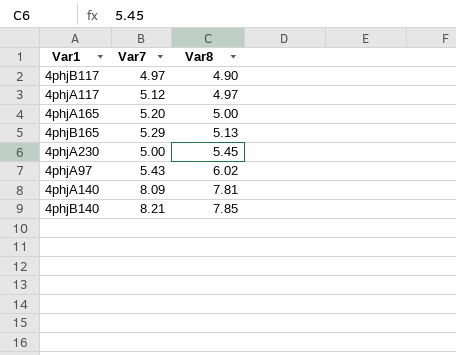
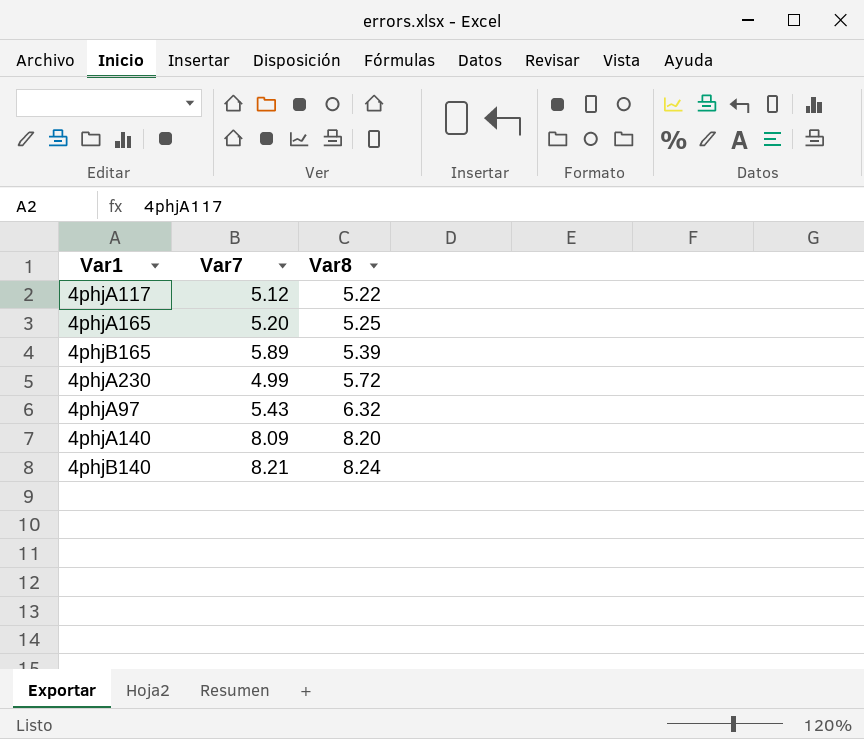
row 4phjB117: 4.97 | 4.90 -> none
4phjA117 | Var8: 4.97 -> 5.22
4phjA165 | Var8: 5.00 -> 5.25
4phjB165 | Var7: 5.29 -> 5.89
4phjB165 | Var8: 5.13 -> 5.39
4phjA230 | Var7: 5.00 -> 4.99
4phjA230 | Var8: 5.45 -> 5.72
4phjA97 | Var8: 6.02 -> 6.32
4phjA140 | Var8: 7.81 -> 8.20
4phjB140 | Var8: 7.85 -> 8.24

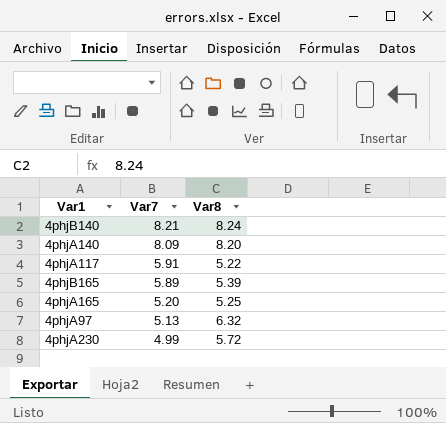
row order: Var8 ascending -> Var7 descending
4phjA117 | Var7: 5.12 -> 5.91
4phjA97 | Var7: 5.43 -> 5.13

